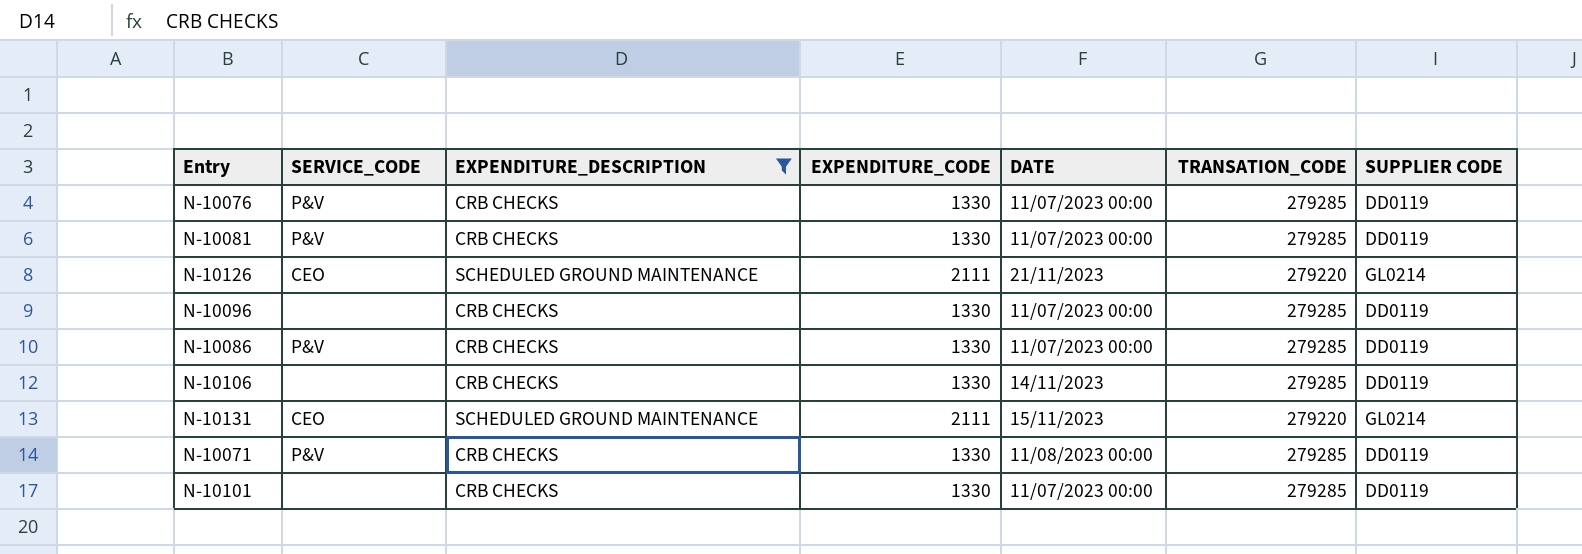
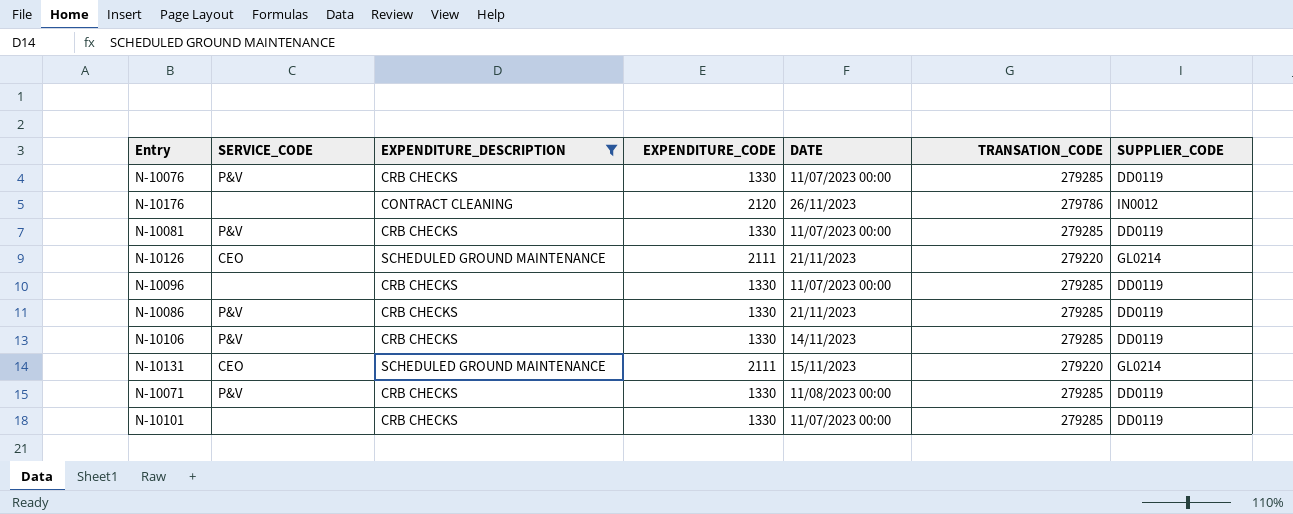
column name: SUPPLIER CODE -> SUPPLIER_CODE
row N-10176: none -> none | CONTRACT CLEANING | 2120 | 26/11/2023 | 279786 | IN0012
N-10086 | DATE: 11/07/2023 00:00 -> 21/11/2023
N-10106 | SERVICE_CODE: none -> P&V

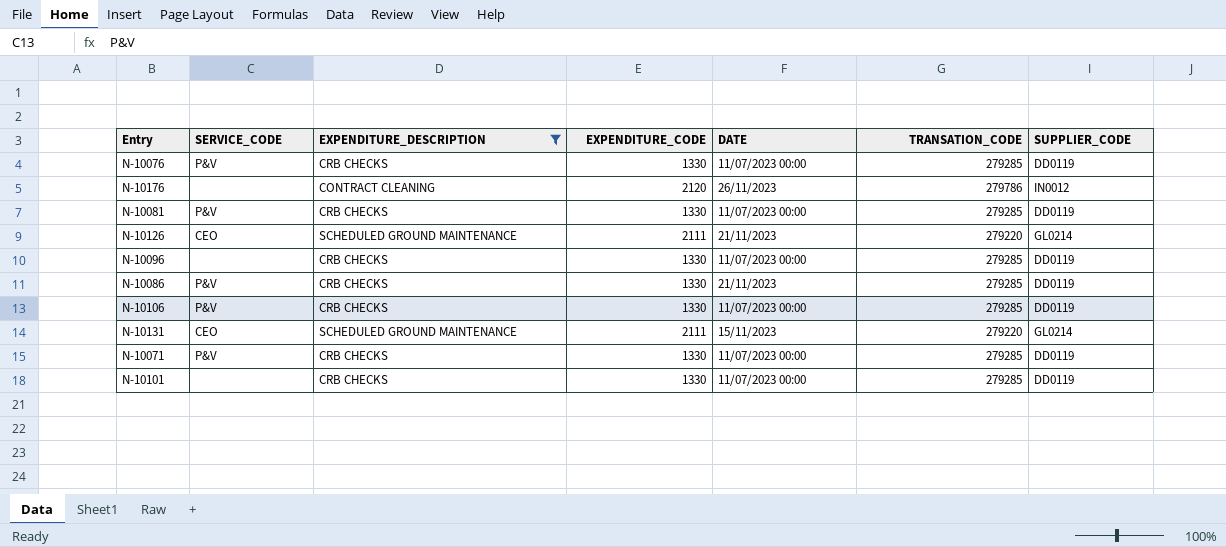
N-10106 | DATE: 14/11/2023 -> 11/07/2023 00:00
N-10071 | DATE: 11/08/2023 00:00 -> 11/07/2023 00:00

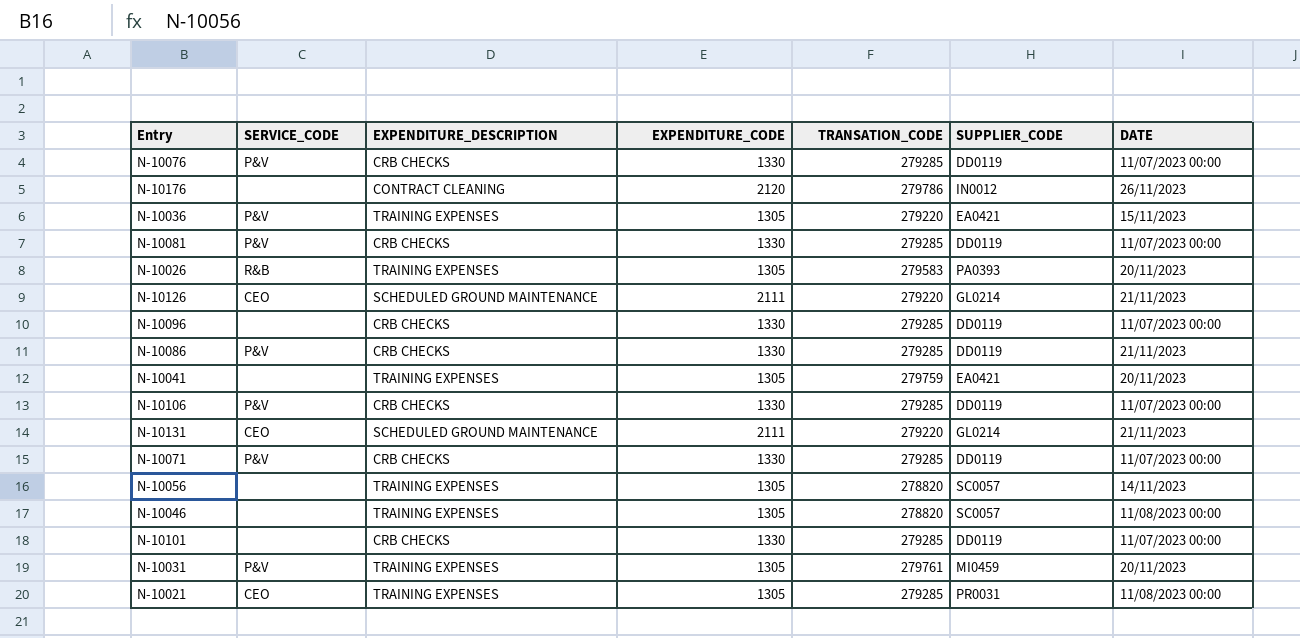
filter: EXPENDITURE_DESCRIPTION != TRAINING EXPENSES -> none
column DATE | position: 5 -> 7
N-10131 | DATE: 15/11/2023 -> 21/11/2023

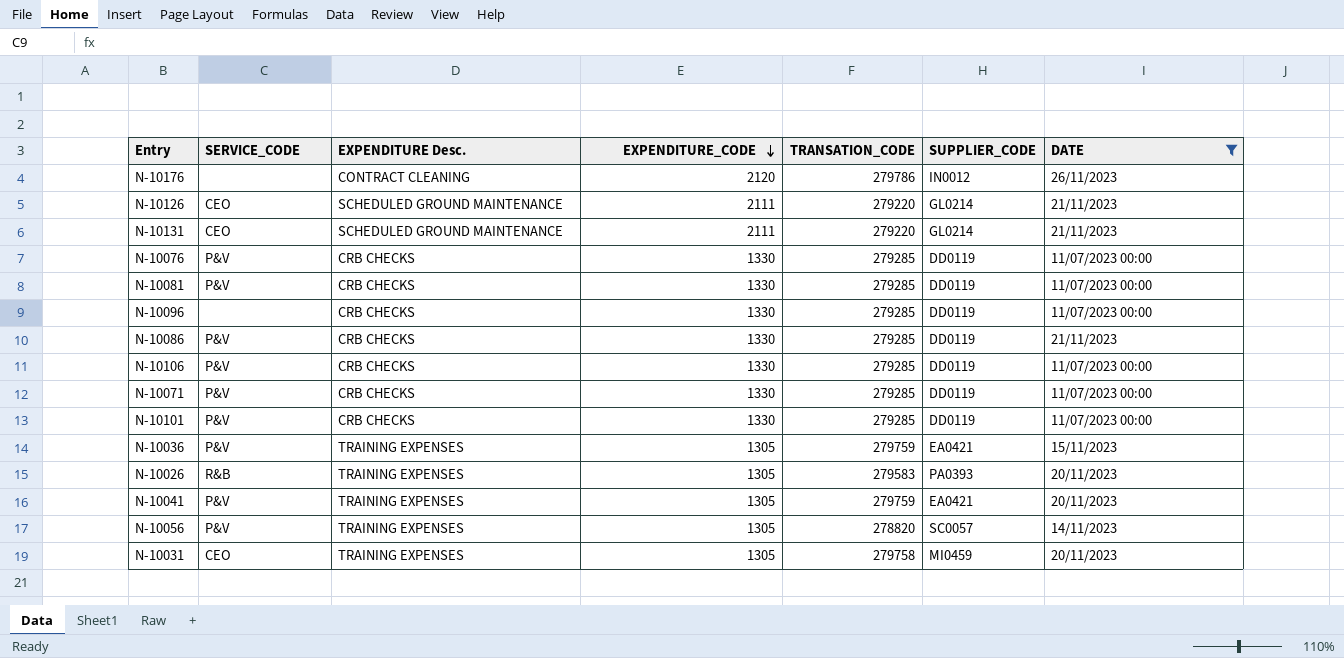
filter: none -> DATE != 11/08/2023 00:00
row order: none -> EXPENDITURE_CODE descending
column name: EXPENDITURE_DESCRIPTION -> EXPENDITURE Desc.
N-10101 | SERVICE_CODE: none -> P&V
N-10036 | TRANSATION_CODE: 279220 -> 279759
N-10041 | SERVICE_CODE: none -> P&V
N-10056 | SERVICE_CODE: none -> P&V
N-10031 | SERVICE_CODE: P&V -> CEO
N-10031 | TRANSATION_CODE: 279761 -> 279758

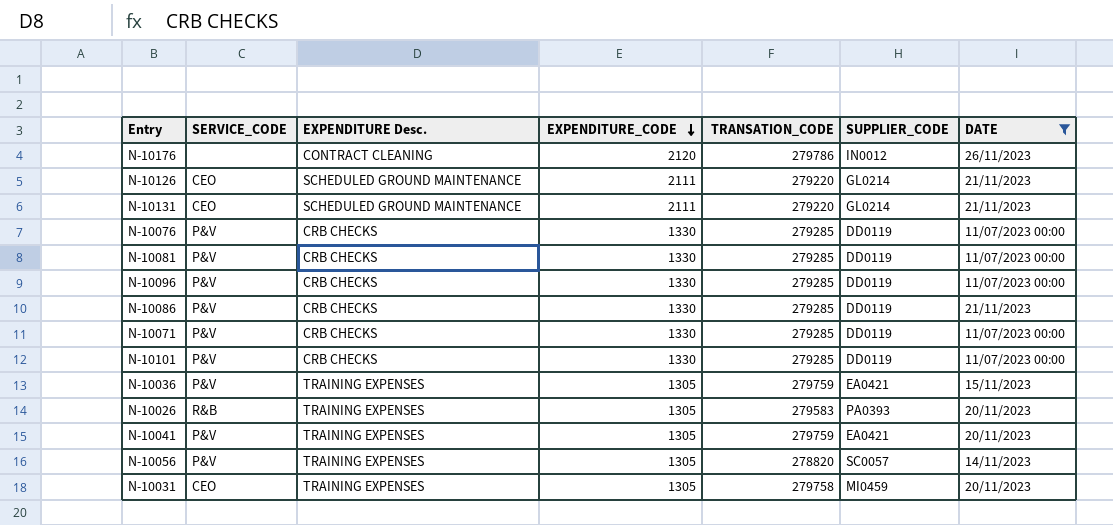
row N-10106: P&V | CRB CHECKS | 1330 | 279285 | DD0119 | 11/07/2023 00:00 -> none
N-10096 | SERVICE_CODE: none -> P&V

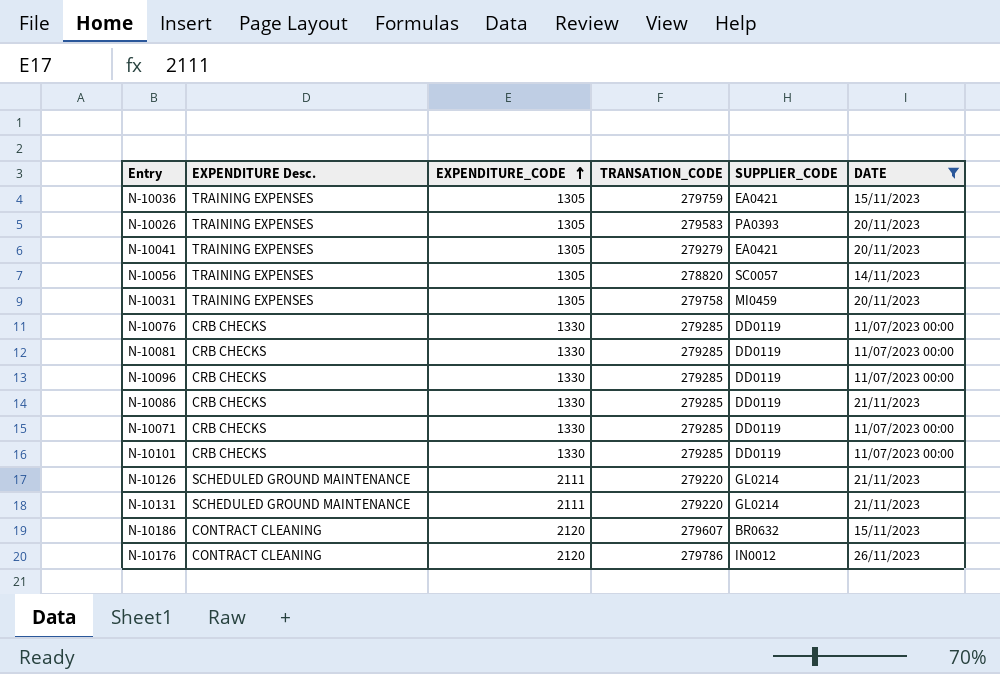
row order: EXPENDITURE_CODE descending -> EXPENDITURE_CODE ascending
column SERVICE_CODE | position: 2 -> none
N-10041 | TRANSATION_CODE: 279759 -> 279279
row N-10186: none -> CONTRACT CLEANING | 2120 | 279607 | BR0632 | 15/11/2023

